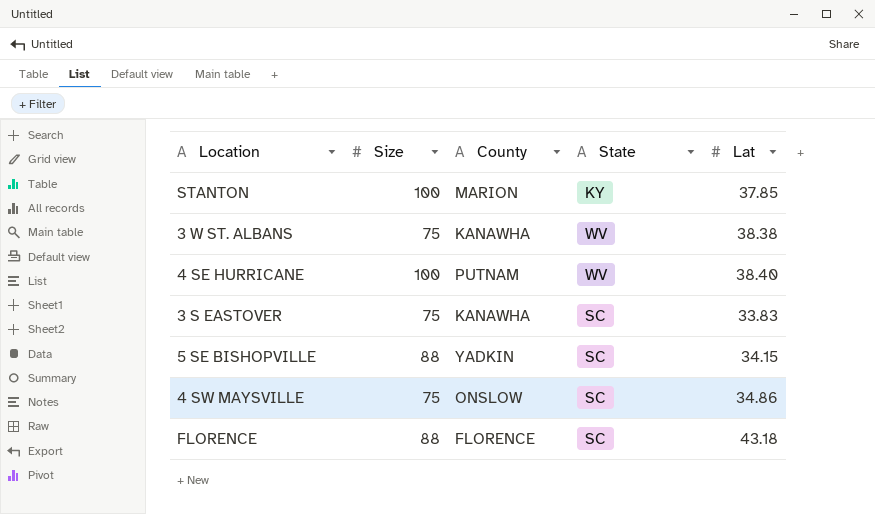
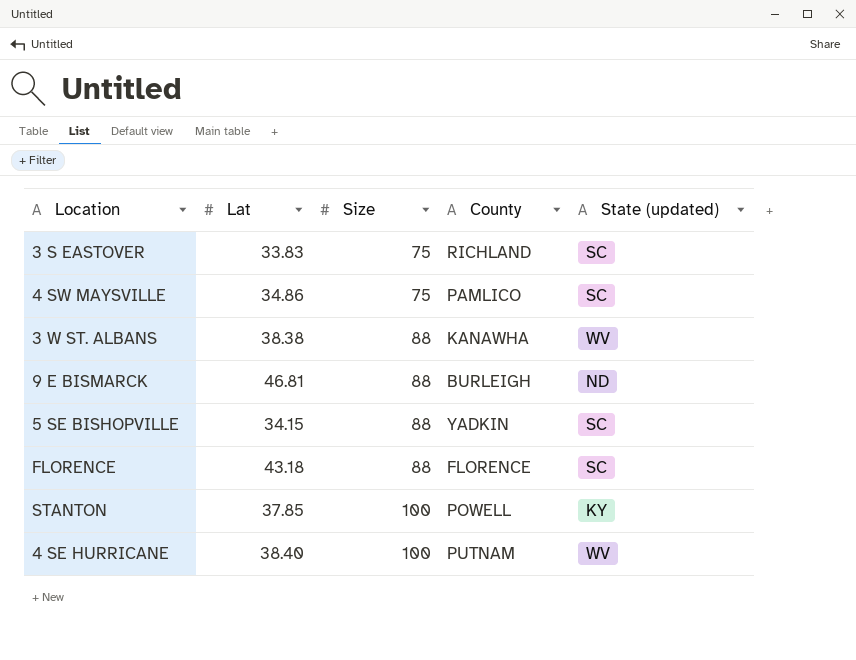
row order: none -> Size ascending
column Lat | position: 5 -> 2
column name: State -> State (updated)
3 S EASTOVER | County: KANAWHA -> RICHLAND
4 SW MAYSVILLE | County: ONSLOW -> PAMLICO
3 W ST. ALBANS | Size: 75 -> 88
row 9 E BISMARCK: none -> 46.81 | 88 | BURLEIGH | ND
STANTON | County: MARION -> POWELL

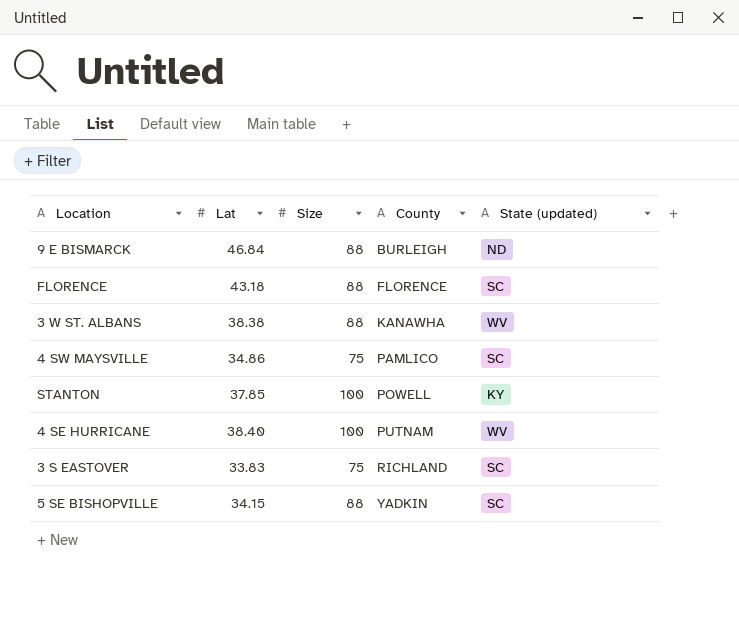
row order: Size ascending -> County ascending
9 E BISMARCK | Lat: 46.81 -> 46.84

